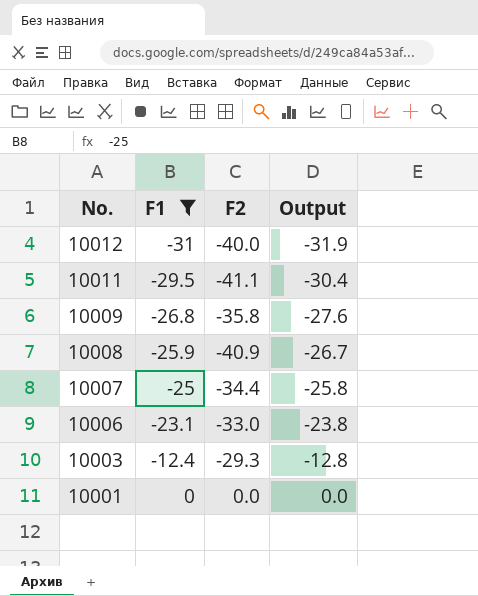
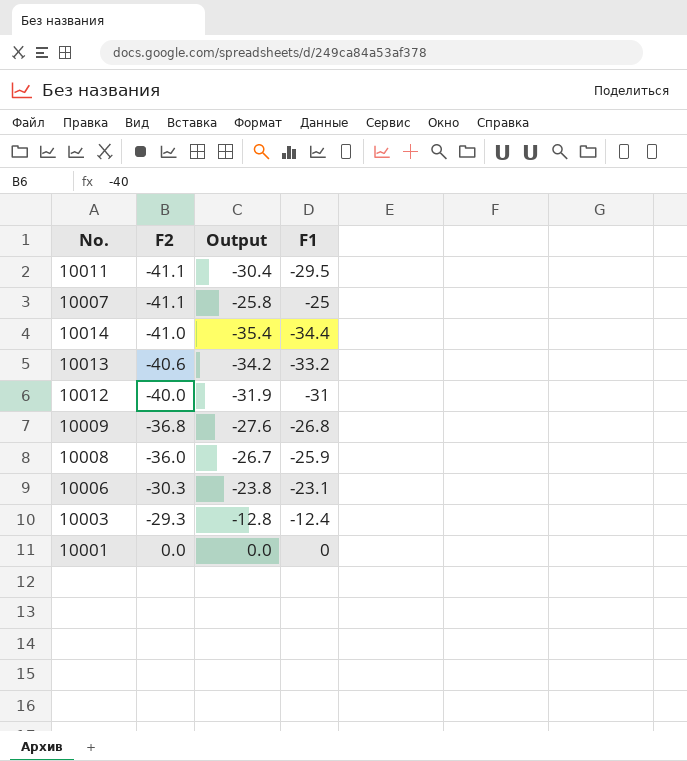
filter: F1 >= -31 -> none
row order: No. descending -> F2 ascending
column F1 | position: 2 -> 4
10007 | F2: -34.4 -> -41.1
10009 | F2: -35.8 -> -36.8
10008 | F2: -40.9 -> -36.0
10006 | F2: -33.0 -> -30.3

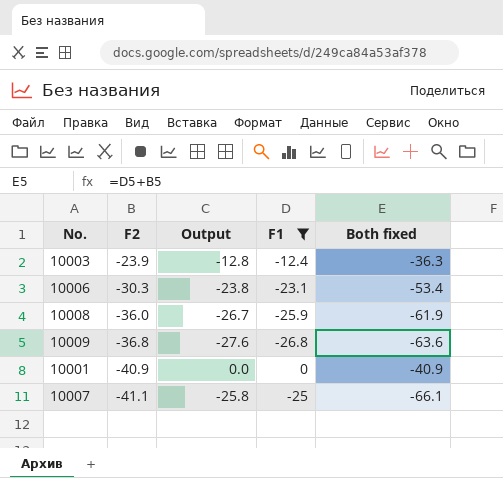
filter: none -> F1 >= -26.8
row order: F2 ascending -> F2 descending
column Both fixed | formula: none -> [F2] + [F1]
10003 | F2: -29.3 -> -23.9
10001 | F2: 0.0 -> -40.9

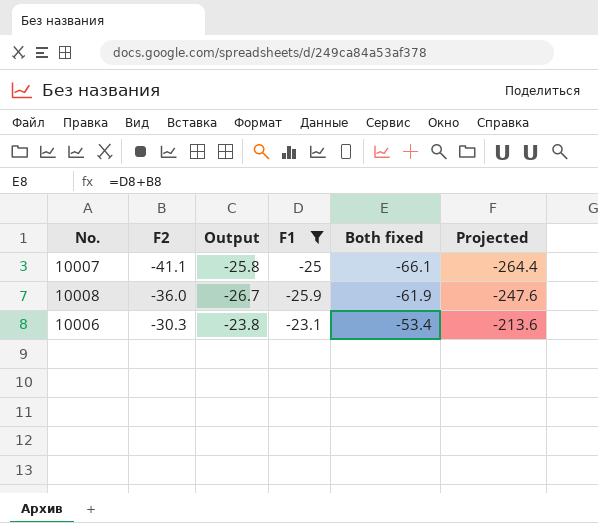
row order: F2 descending -> F2 ascending
column Projected | formula: none -> [Both fixed] * 4
row 10003: -23.9 | -12.8 | -12.4 | -36.3 -> none
row 10009: -36.8 | -27.6 | -26.8 | -63.6 -> none
row 10001: -40.9 | 0.0 | 0 | -40.9 -> none

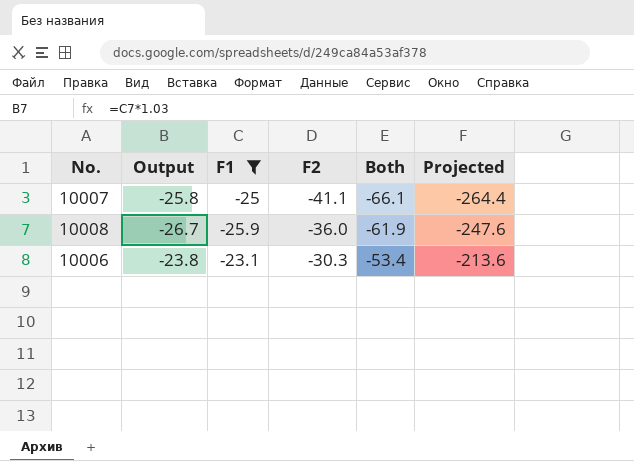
column F2 | position: 2 -> 4
column name: Both fixed -> Both

